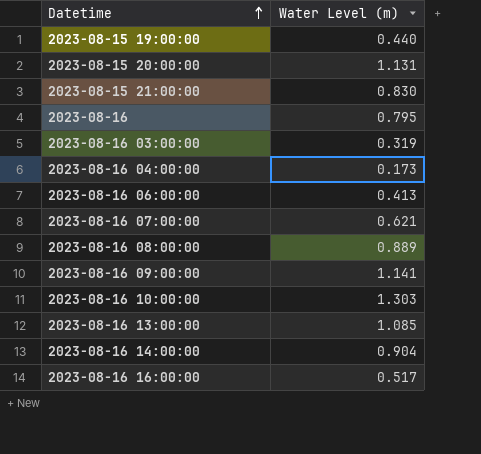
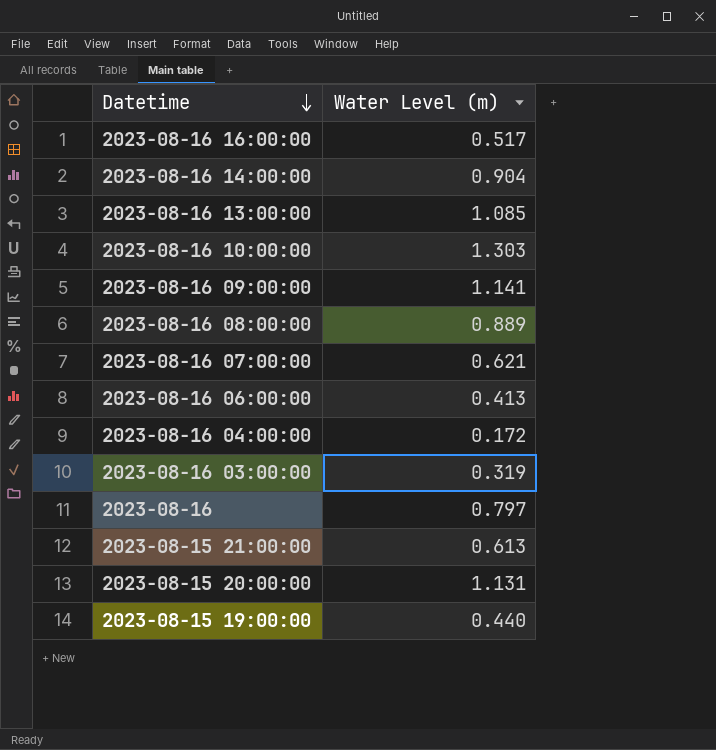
row order: Datetime ascending -> Datetime descending
2023-08-16 04:00:00 | Water Level (m): 0.173 -> 0.172
2023-08-16 | Water Level (m): 0.795 -> 0.797
2023-08-15 21:00:00 | Water Level (m): 0.830 -> 0.613

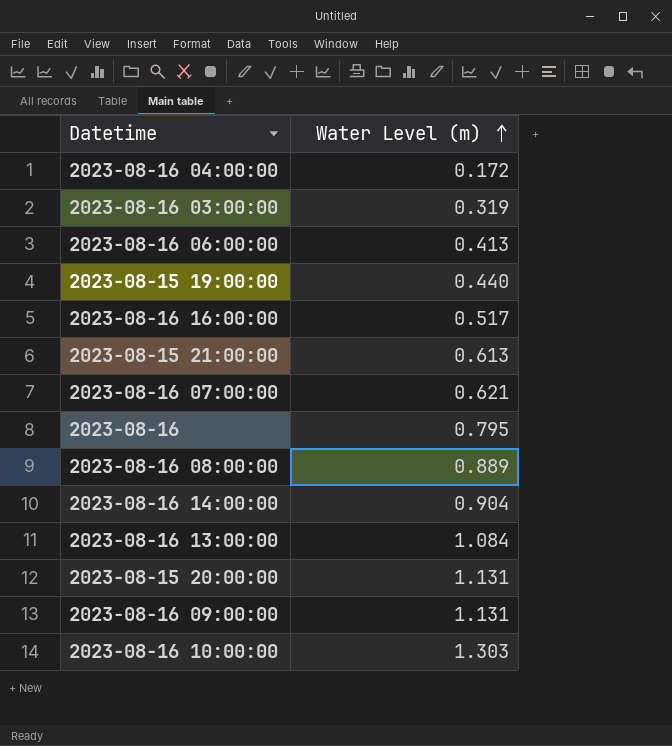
row order: Datetime descending -> Water Level (m) ascending
2023-08-16 | Water Level (m): 0.797 -> 0.795
2023-08-16 13:00:00 | Water Level (m): 1.085 -> 1.084
2023-08-16 09:00:00 | Water Level (m): 1.141 -> 1.131

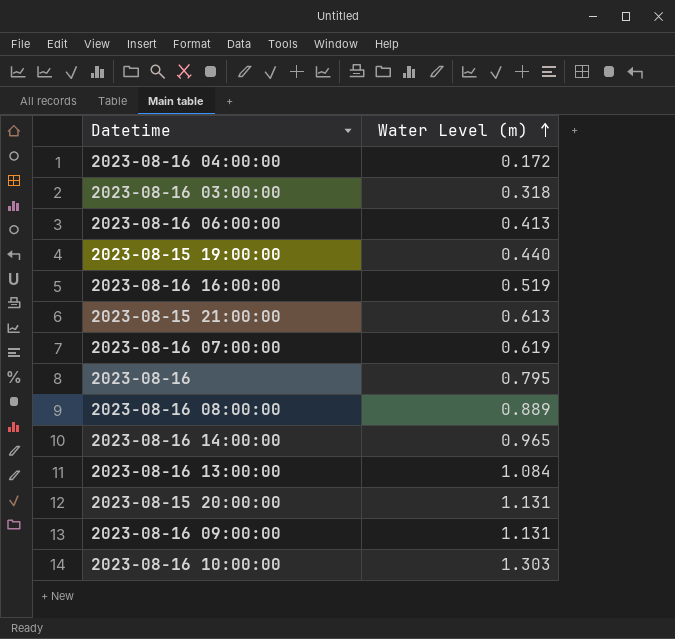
2023-08-16 03:00:00 | Water Level (m): 0.319 -> 0.318
2023-08-16 16:00:00 | Water Level (m): 0.517 -> 0.519
2023-08-16 07:00:00 | Water Level (m): 0.621 -> 0.619
2023-08-16 14:00:00 | Water Level (m): 0.904 -> 0.965

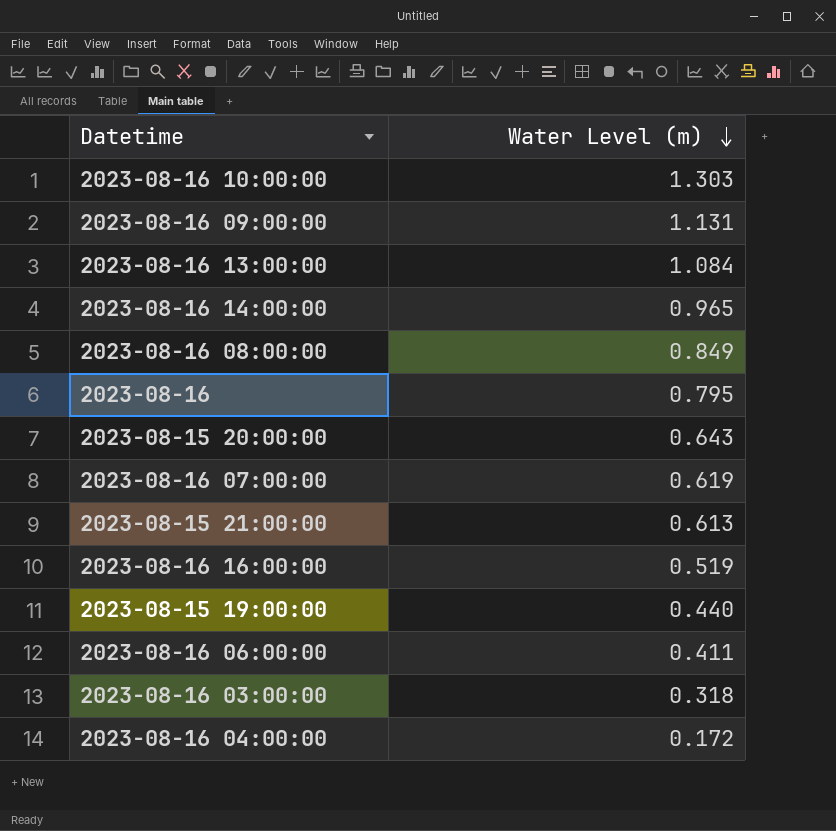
row order: Water Level (m) ascending -> Water Level (m) descending
2023-08-16 08:00:00 | Water Level (m): 0.889 -> 0.849
2023-08-15 20:00:00 | Water Level (m): 1.131 -> 0.643
2023-08-16 06:00:00 | Water Level (m): 0.413 -> 0.411

